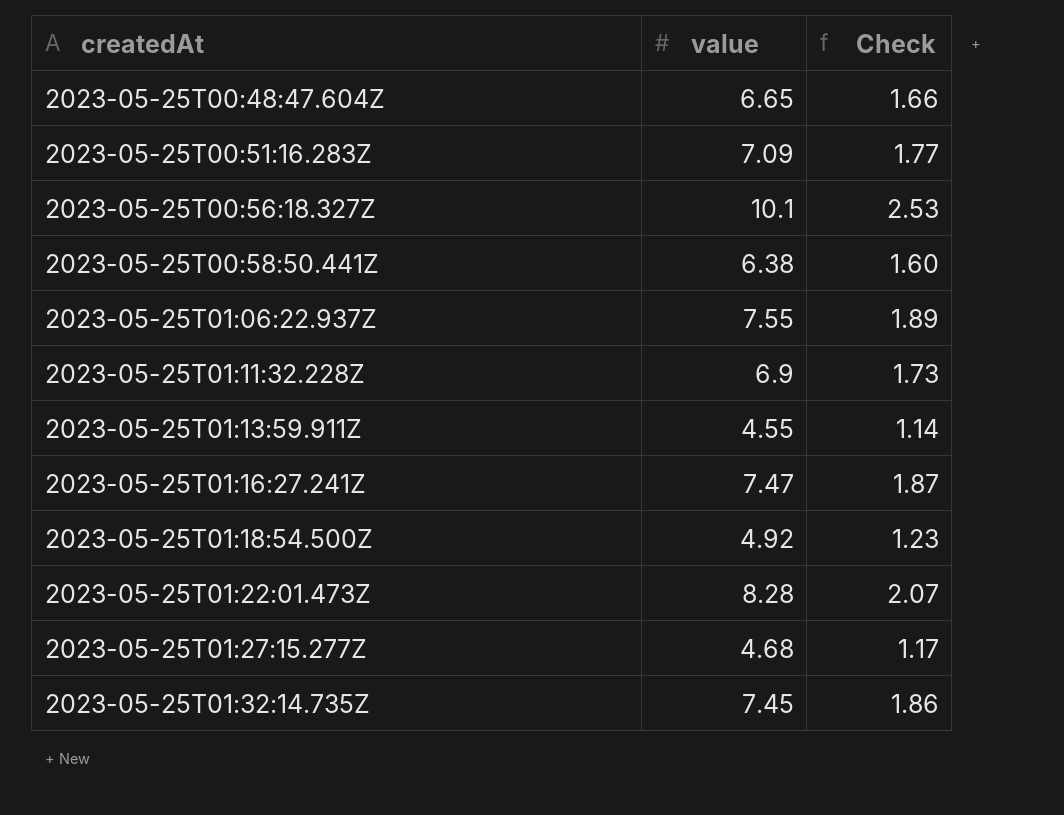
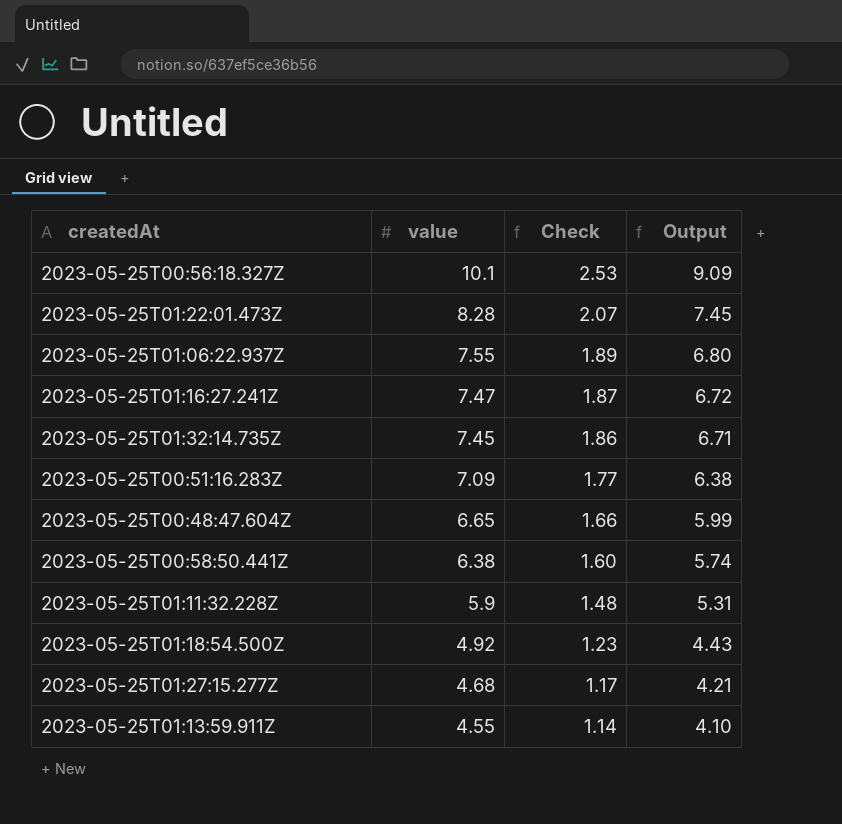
row order: createdAt ascending -> value descending
column Output | formula: none -> [value] * 0.9
2023-05-25T01:11:32.228Z | value: 6.9 -> 5.9
2023-05-25T01:11:32.228Z | Check: 1.73 -> 1.48

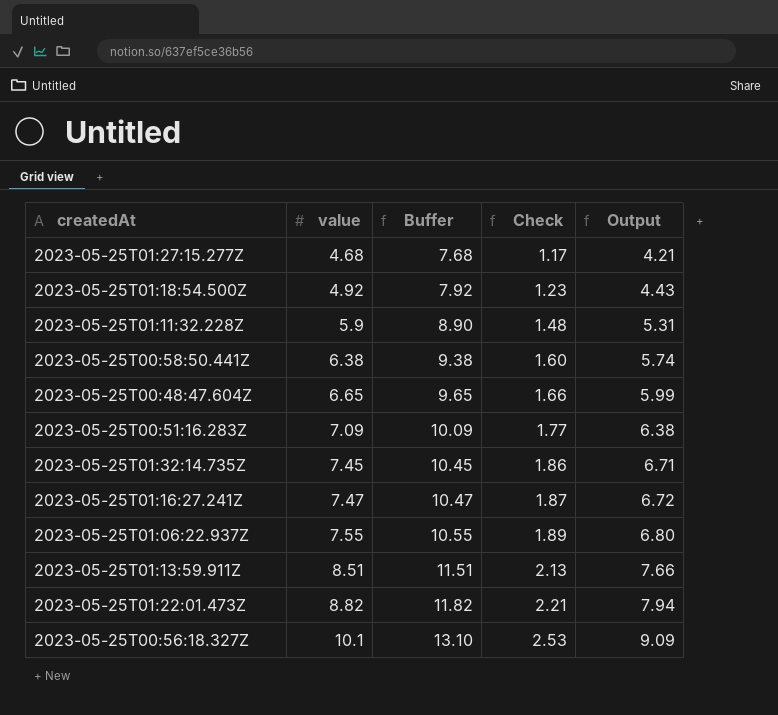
row order: value descending -> value ascending
column Buffer | formula: none -> [value] + 3
2023-05-25T01:13:59.911Z | value: 4.55 -> 8.51
2023-05-25T01:13:59.911Z | Check: 1.14 -> 2.13
2023-05-25T01:13:59.911Z | Output: 4.10 -> 7.66
2023-05-25T01:22:01.473Z | value: 8.28 -> 8.82
2023-05-25T01:22:01.473Z | Check: 2.07 -> 2.21
2023-05-25T01:22:01.473Z | Output: 7.45 -> 7.94

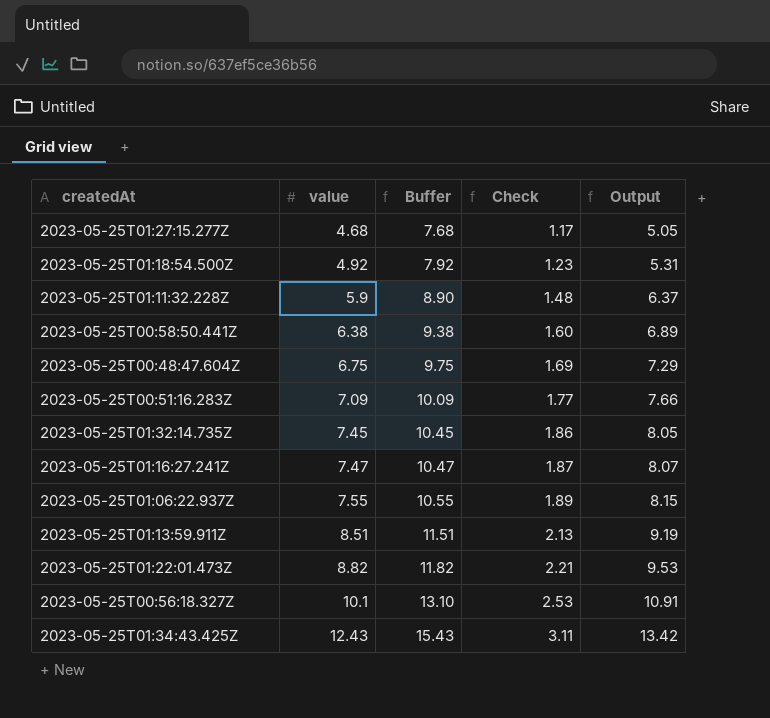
column Output | formula: [value] * 0.9 -> [value] * 1.08
2023-05-25T00:48:47.604Z | value: 6.65 -> 6.75
2023-05-25T00:48:47.604Z | Buffer: 9.65 -> 9.75
2023-05-25T00:48:47.604Z | Check: 1.66 -> 1.69
row 2023-05-25T01:34:43.425Z: none -> 12.43 | 15.43 | 3.11 | 13.42

